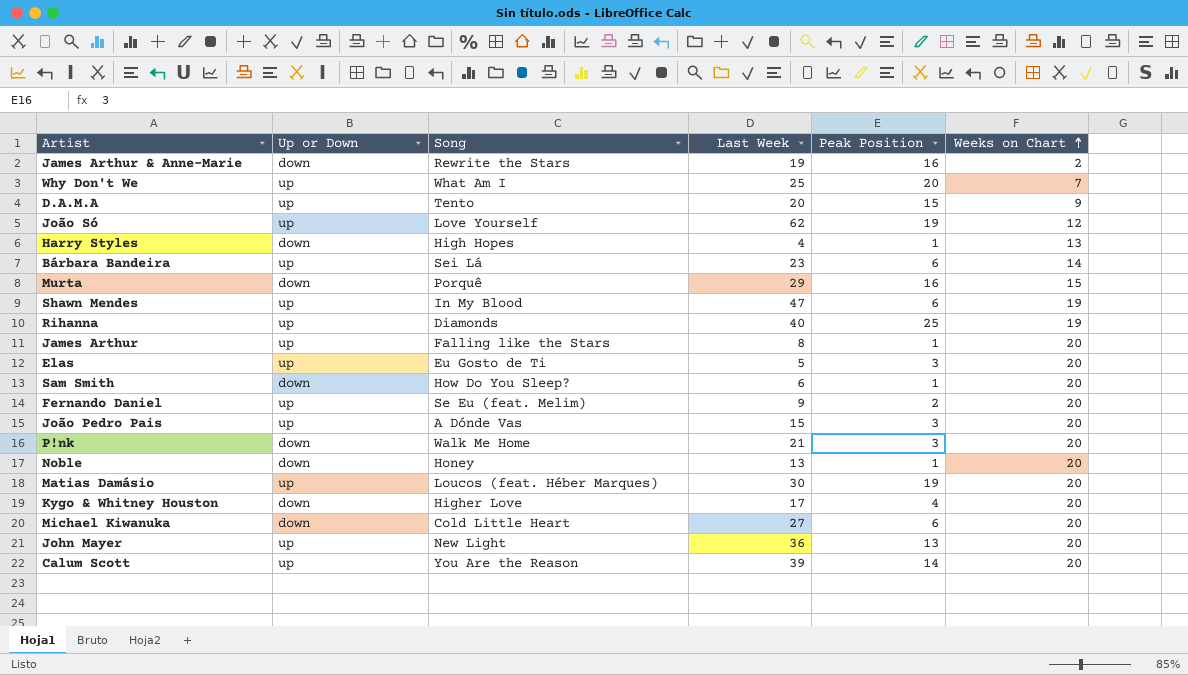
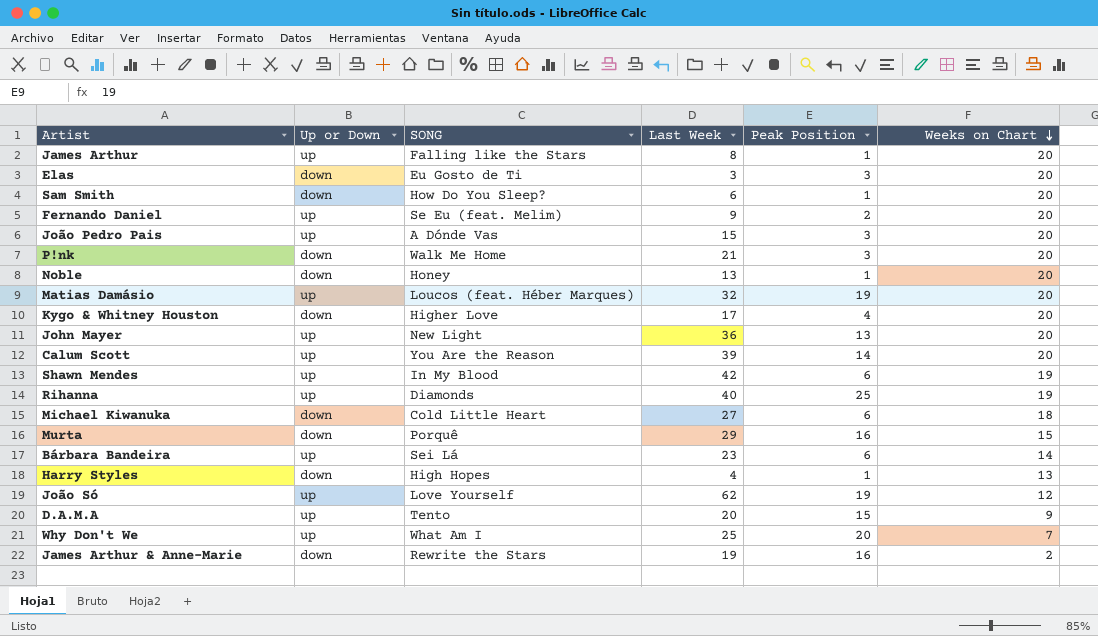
row order: Weeks on Chart ascending -> Weeks on Chart descending
column name: Song -> SONG
Elas | Up or Down: up -> down
Elas | Last Week: 5 -> 3
Matias Damásio | Last Week: 30 -> 32
Shawn Mendes | Last Week: 47 -> 42
Michael Kiwanuka | Weeks on Chart: 20 -> 18

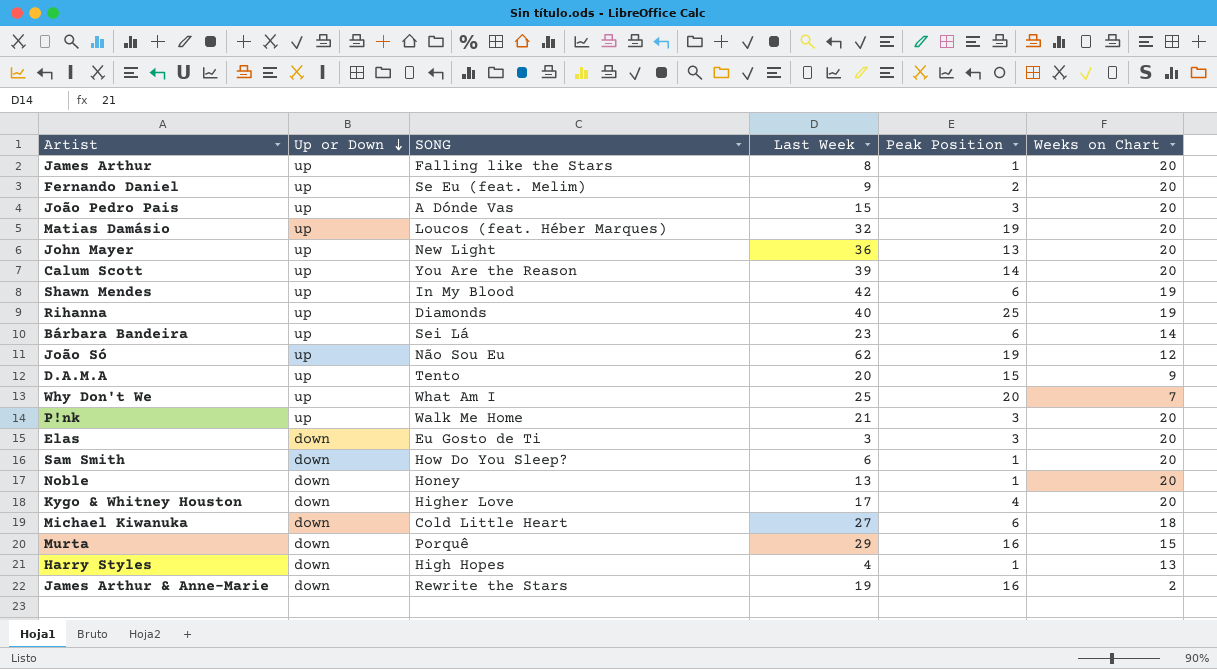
row order: Weeks on Chart descending -> Up or Down descending
João Só | SONG: Love Yourself -> Não Sou Eu
P!nk | Up or Down: down -> up

